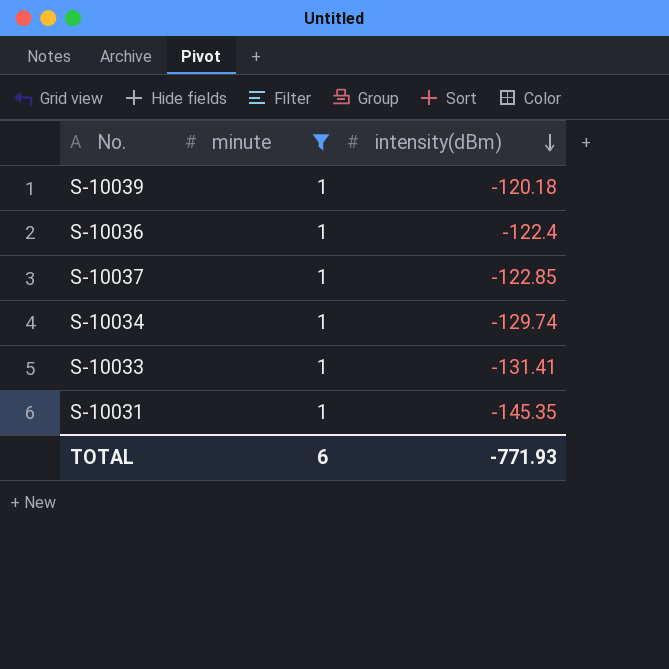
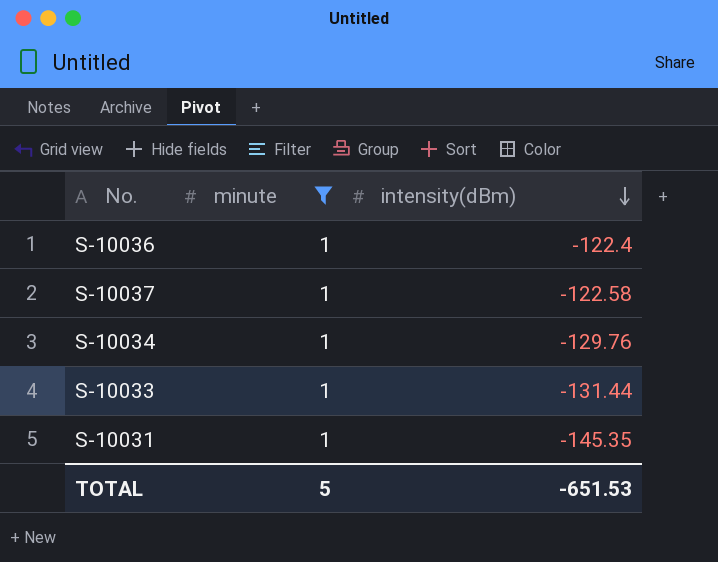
row S-10039: 1 | -120.18 -> none
S-10037 | intensity(dBm): -122.85 -> -122.58
S-10034 | intensity(dBm): -129.74 -> -129.76
S-10033 | intensity(dBm): -131.41 -> -131.44
TOTAL | minute: 6 -> 5
TOTAL | intensity(dBm): -771.93 -> -651.53

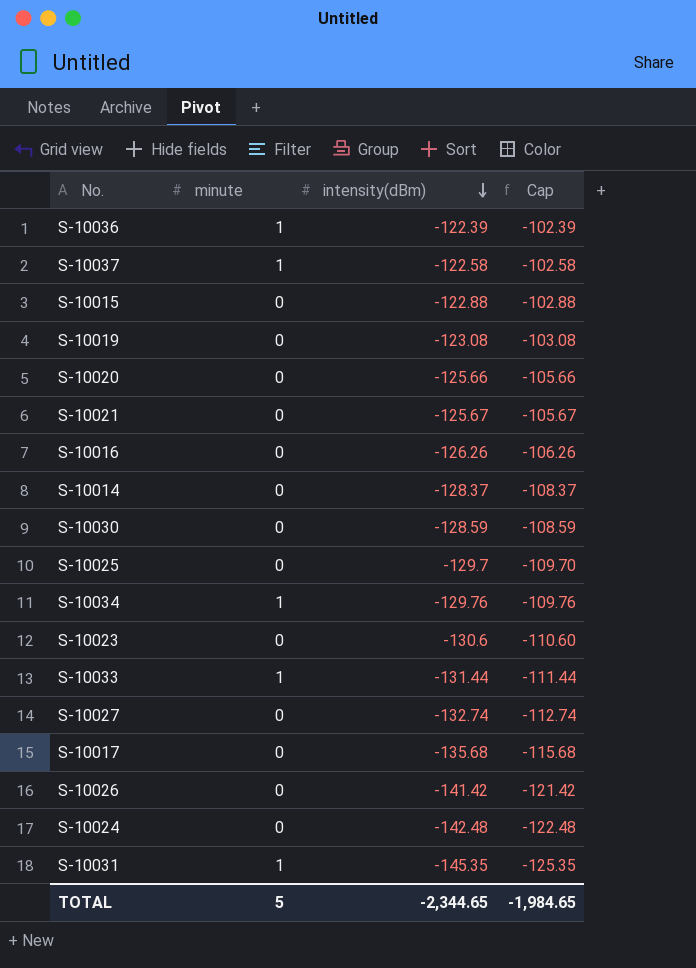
filter: minute = 1 -> none
column Cap | formula: none -> [intensity(dBm)] + 20
S-10036 | intensity(dBm): -122.4 -> -122.39
TOTAL | intensity(dBm): -651.53 -> -2,344.65

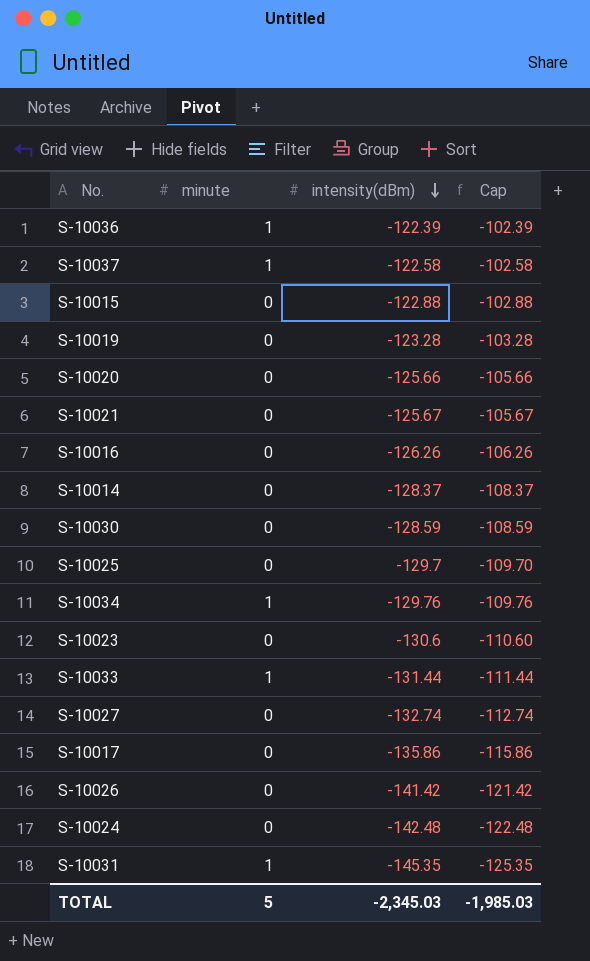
S-10019 | intensity(dBm): -123.08 -> -123.28
S-10019 | Cap: -103.08 -> -103.28
S-10017 | intensity(dBm): -135.68 -> -135.86
S-10017 | Cap: -115.68 -> -115.86
TOTAL | intensity(dBm): -2,344.65 -> -2,345.03
TOTAL | Cap: -1,984.65 -> -1,985.03

